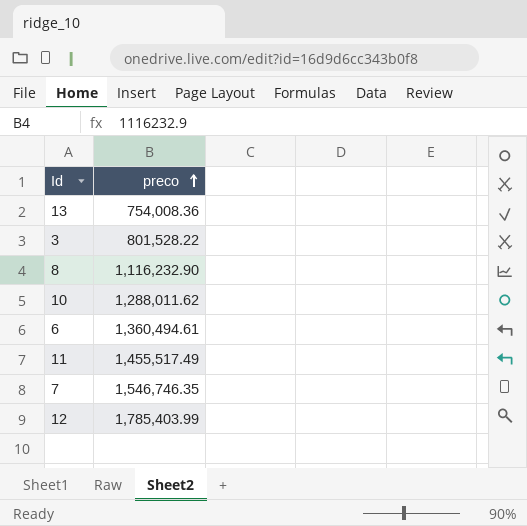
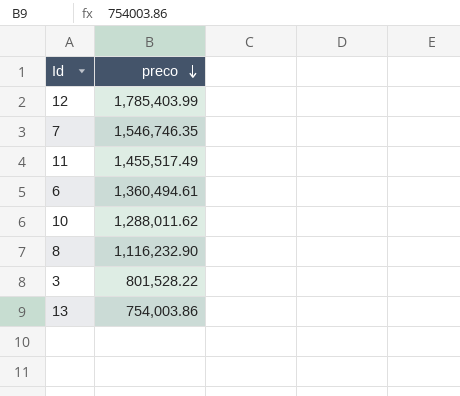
row order: preco ascending -> preco descending
13 | preco: 754,008.36 -> 754,003.86

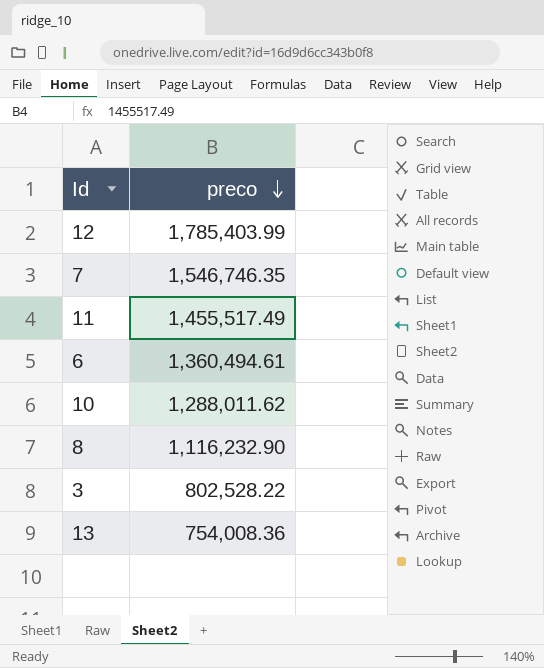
3 | preco: 801,528.22 -> 802,528.22
13 | preco: 754,003.86 -> 754,008.36

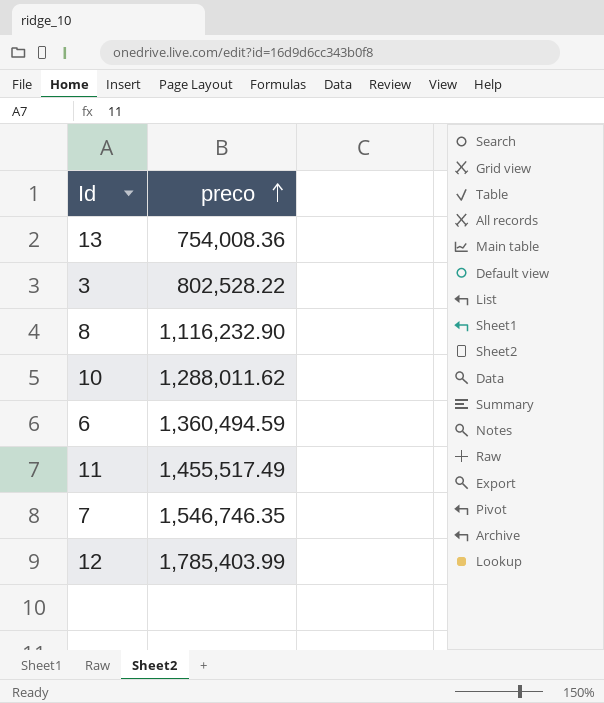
row order: preco descending -> preco ascending
6 | preco: 1,360,494.61 -> 1,360,494.59

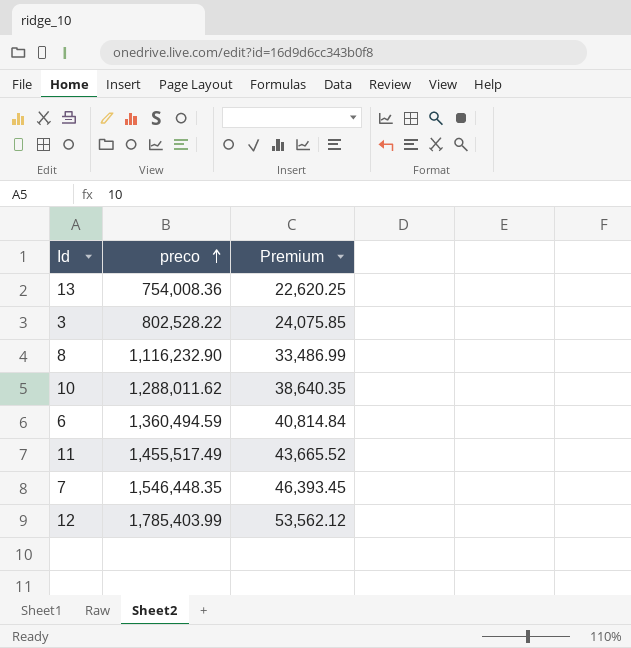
column Premium | formula: none -> [preco] * 0.03
7 | preco: 1,546,746.35 -> 1,546,448.35

